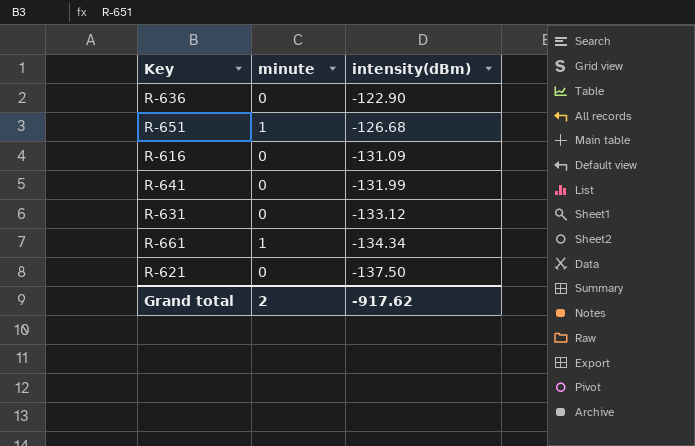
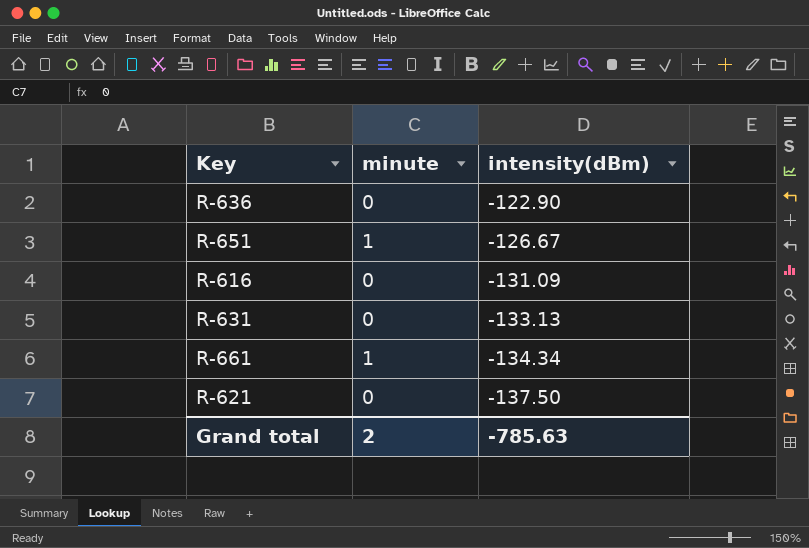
row R-641: 0 | -131.99 -> none
R-651 | intensity(dBm): -126.68 -> -126.67
R-631 | intensity(dBm): -133.12 -> -133.13
Grand total | intensity(dBm): -917.62 -> -785.63

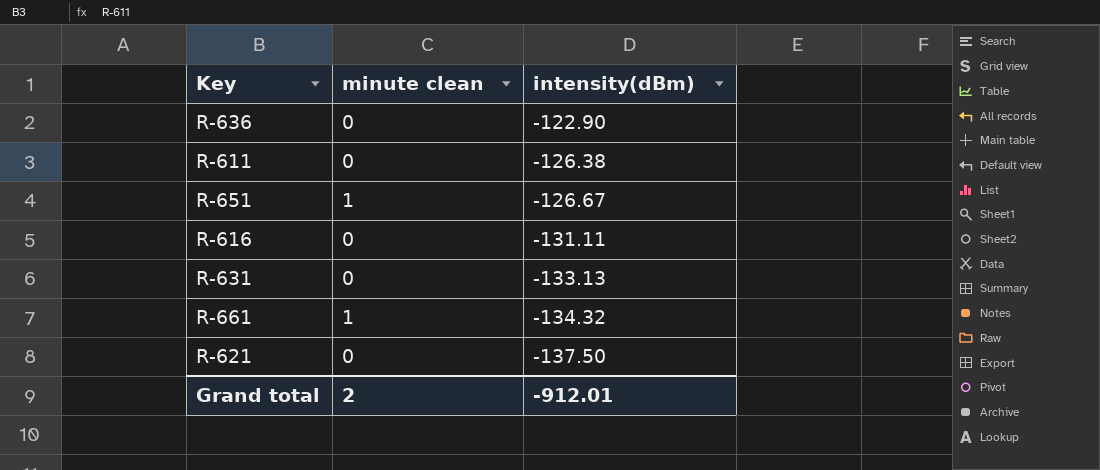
column name: minute -> minute clean
row R-611: none -> 0 | -126.38
R-616 | intensity(dBm): -131.09 -> -131.11
R-661 | intensity(dBm): -134.34 -> -134.32
Grand total | intensity(dBm): -785.63 -> -912.01

